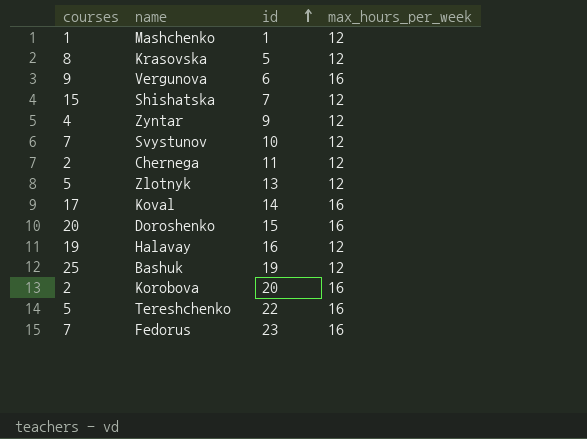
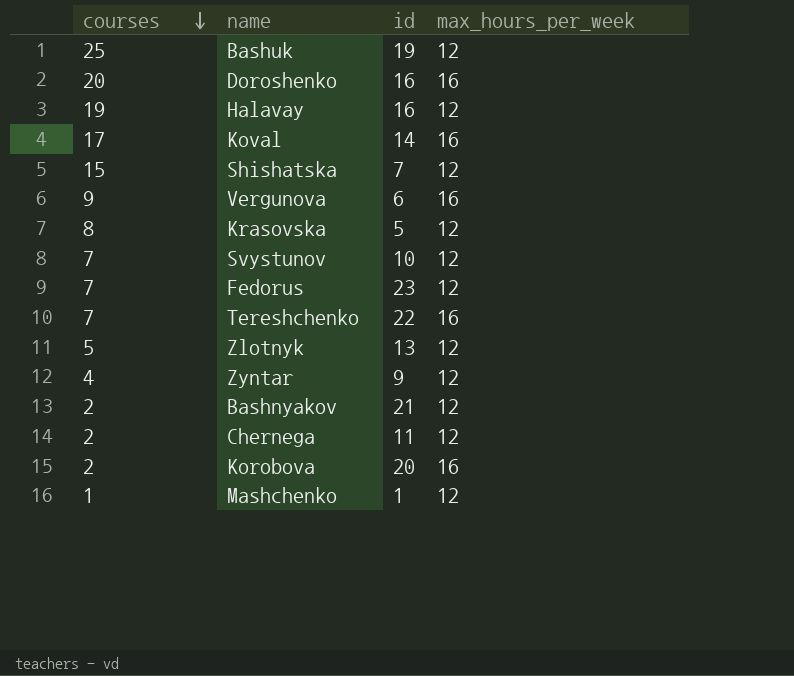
row order: id ascending -> courses descending
Doroshenko | id: 15 -> 16
Fedorus | max_hours_per_week: 16 -> 12
Tereshchenko | courses: 5 -> 7
row Bashnyakov: none -> 2 | 21 | 12

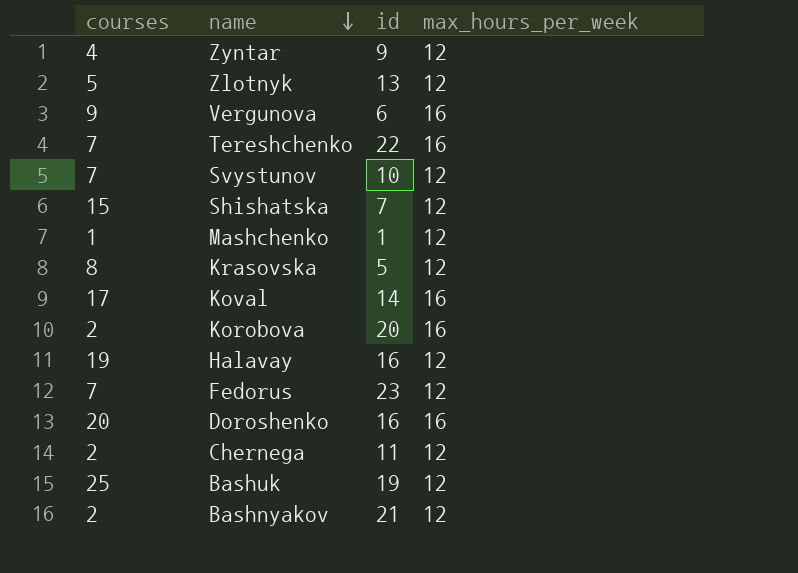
row order: courses descending -> name descending

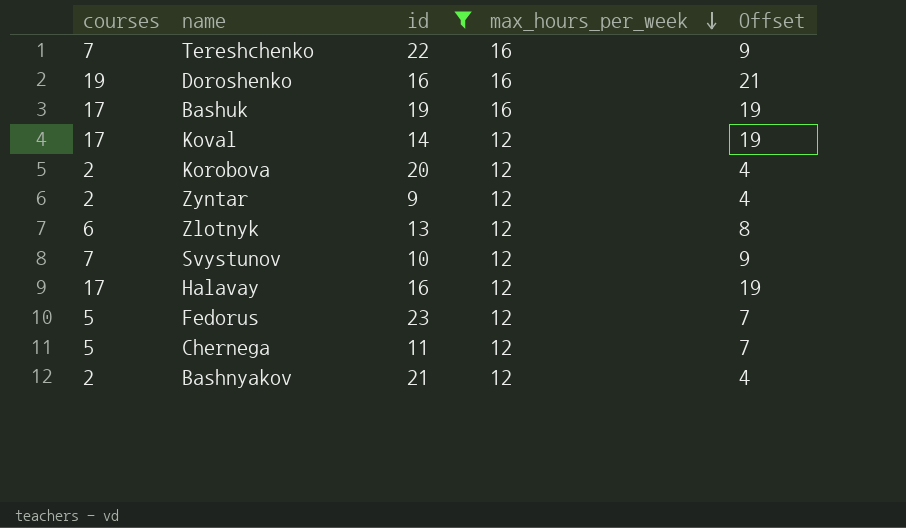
filter: none -> id >= 9
row order: name descending -> max_hours_per_week descending
column Offset | formula: none -> [courses] + 2
Doroshenko | courses: 20 -> 19
Bashuk | courses: 25 -> 17
Bashuk | max_hours_per_week: 12 -> 16
Koval | max_hours_per_week: 16 -> 12
Korobova | max_hours_per_week: 16 -> 12
Zyntar | courses: 4 -> 2
Zlotnyk | courses: 5 -> 6
Halavay | courses: 19 -> 17
Fedorus | courses: 7 -> 5
Chernega | courses: 2 -> 5

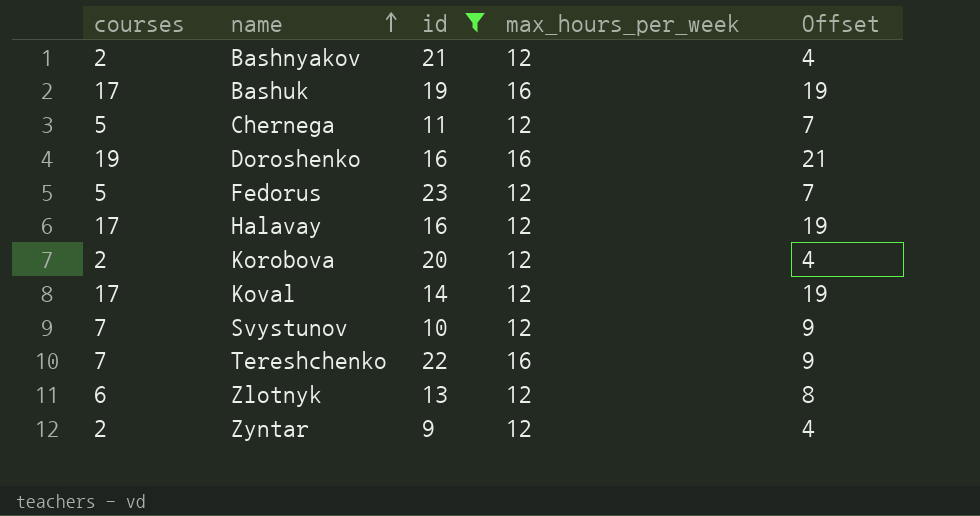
row order: max_hours_per_week descending -> name ascending

